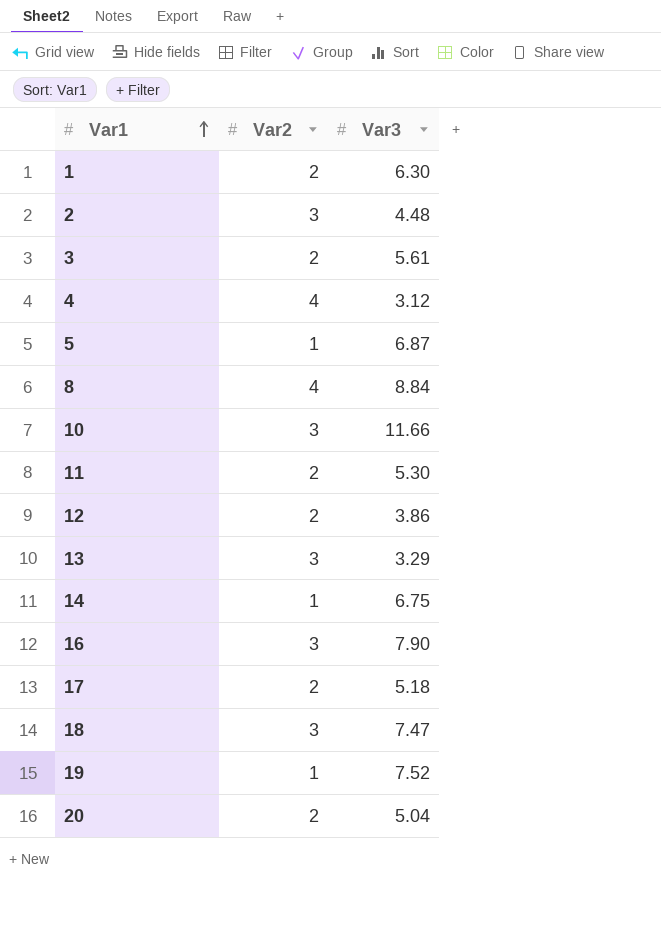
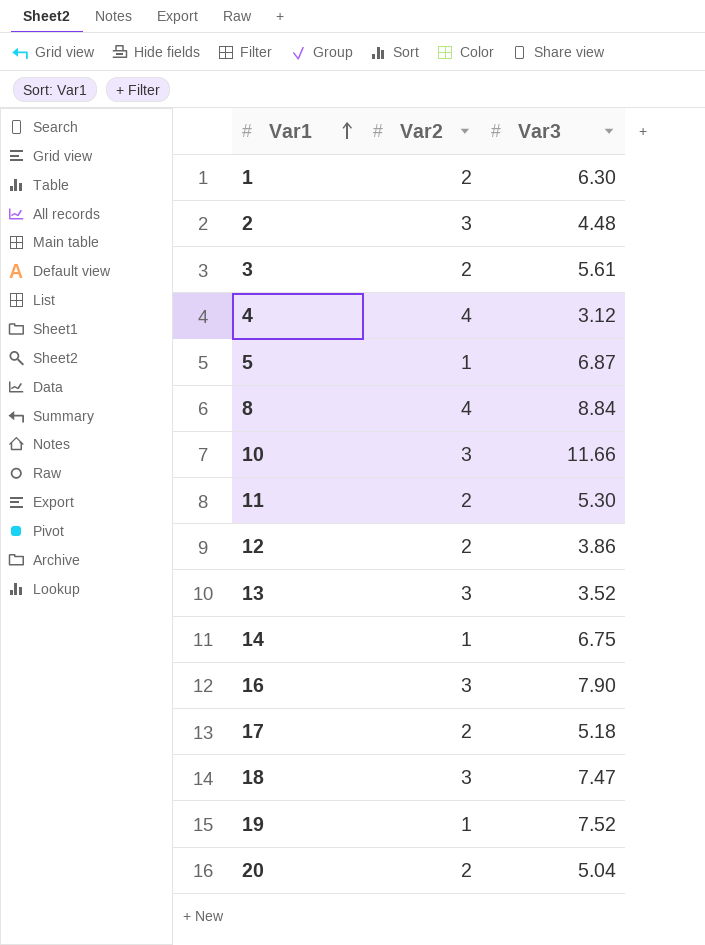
13 | Var3: 3.29 -> 3.52

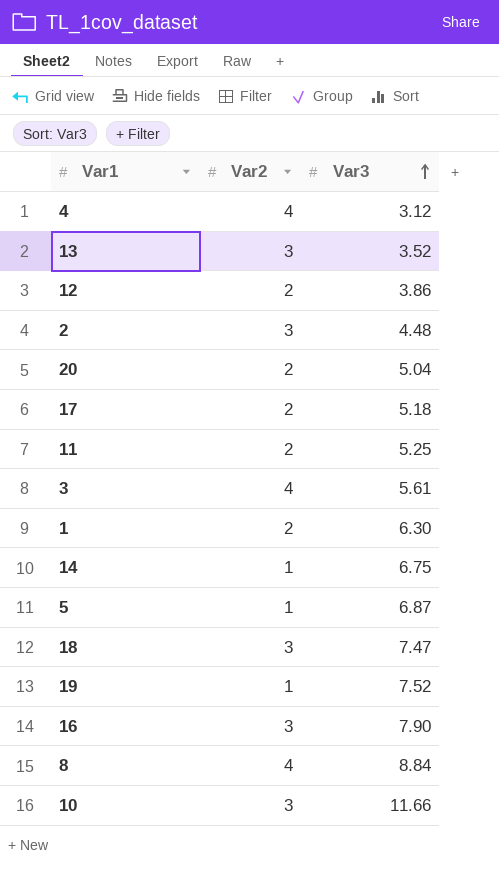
row order: Var1 ascending -> Var3 ascending
11 | Var3: 5.30 -> 5.25
3 | Var2: 2 -> 4

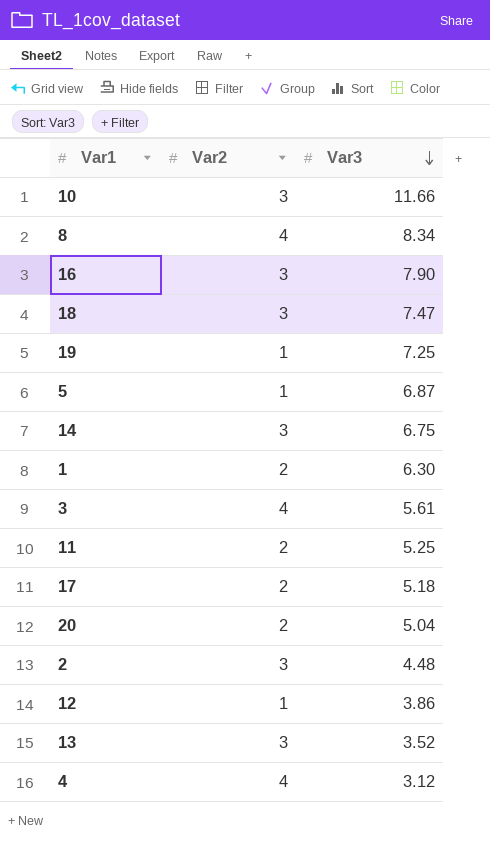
row order: Var3 ascending -> Var3 descending
8 | Var3: 8.84 -> 8.34
19 | Var3: 7.52 -> 7.25
14 | Var2: 1 -> 3
12 | Var2: 2 -> 1

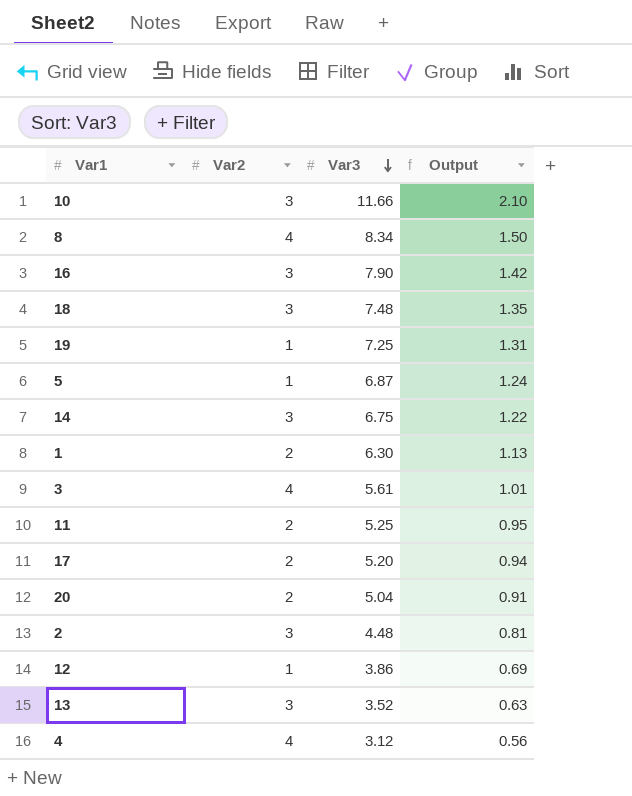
column Output | formula: none -> [Var3] * 0.18
18 | Var3: 7.47 -> 7.48
17 | Var3: 5.18 -> 5.20

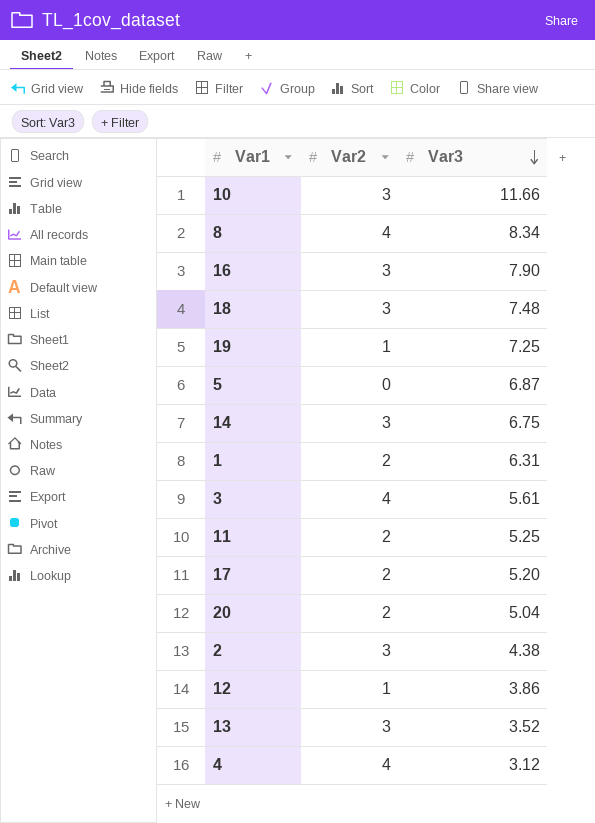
column Output | formula: [Var3] * 0.18 -> none
5 | Var2: 1 -> 0
1 | Var3: 6.30 -> 6.31
2 | Var3: 4.48 -> 4.38

